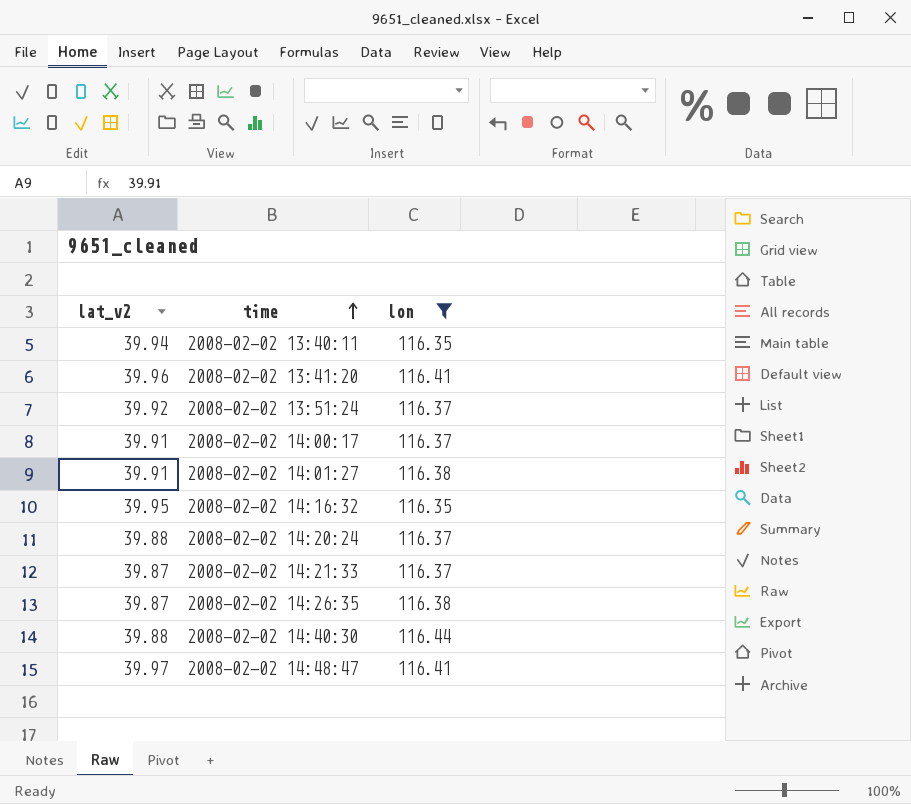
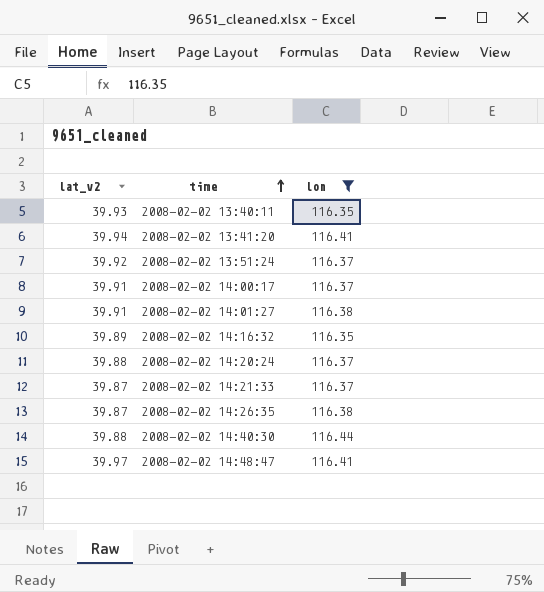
2008-02-02 13:40:11 | lat_v2: 39.94 -> 39.93
2008-02-02 13:41:20 | lat_v2: 39.96 -> 39.94
2008-02-02 14:16:32 | lat_v2: 39.95 -> 39.89

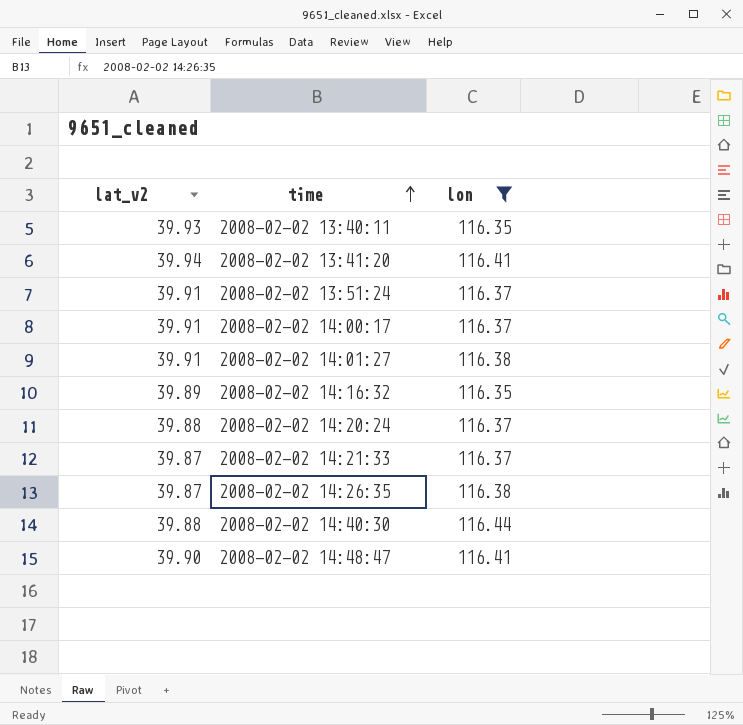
2008-02-02 13:51:24 | lat_v2: 39.92 -> 39.91
2008-02-02 14:48:47 | lat_v2: 39.97 -> 39.90

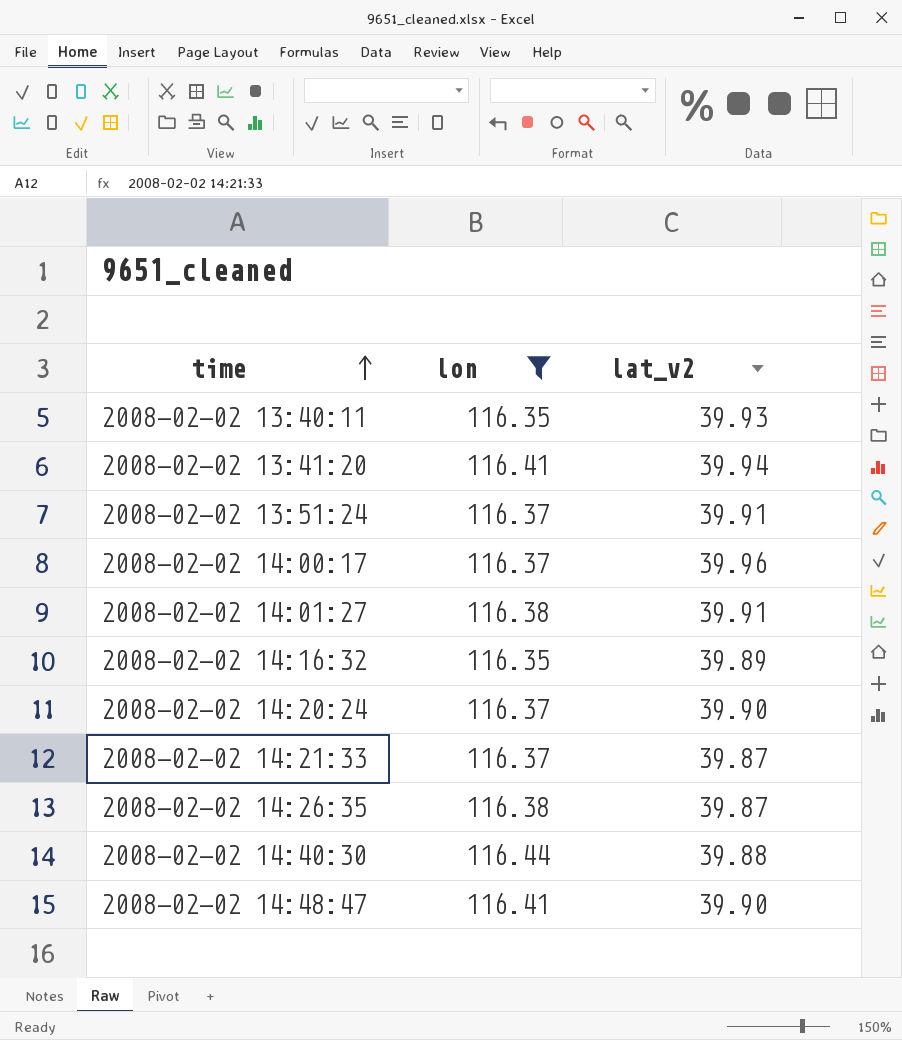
column lat_v2 | position: 1 -> 3
2008-02-02 14:00:17 | lat_v2: 39.91 -> 39.96
2008-02-02 14:20:24 | lat_v2: 39.88 -> 39.90

